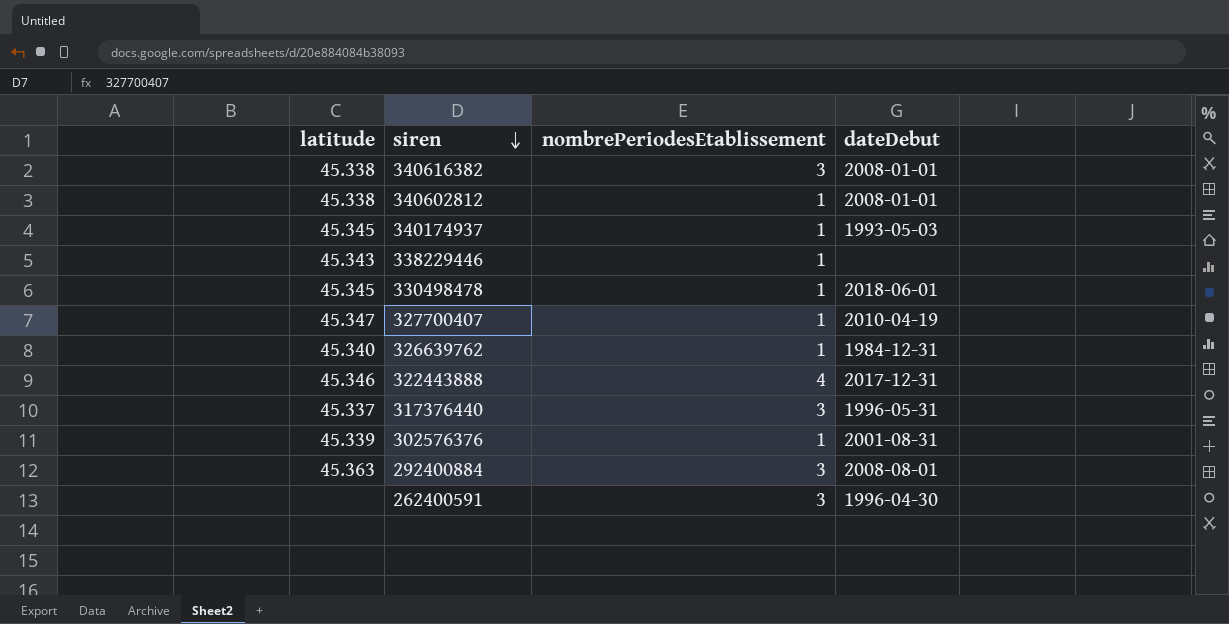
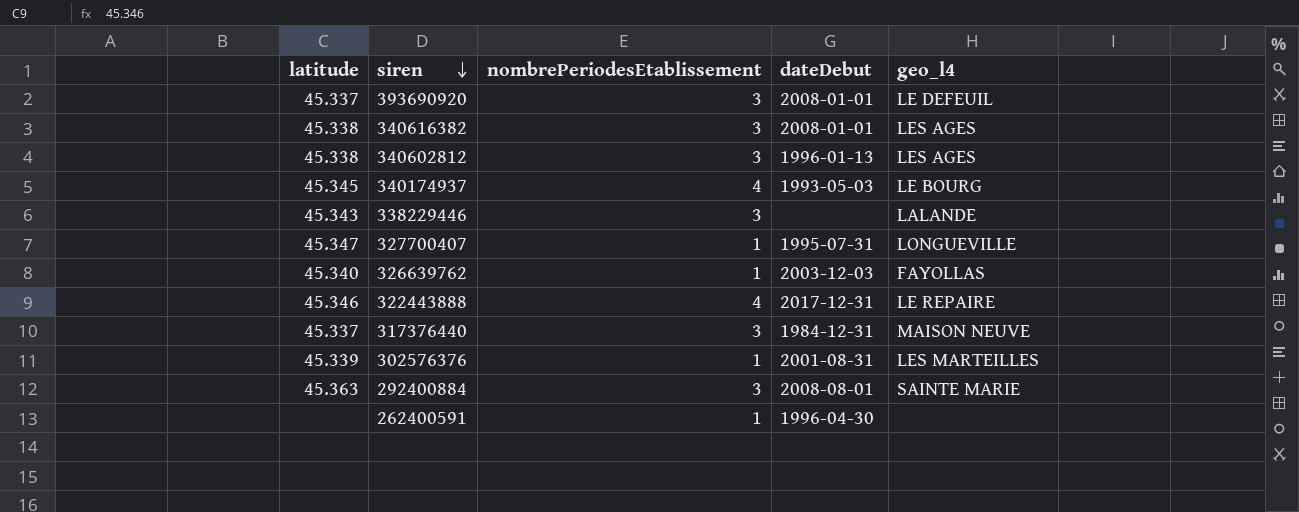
column geo_l4 | position: none -> 5
row 330498478: 45.345 | 1 | 2018-06-01 -> none
row 393690920: none -> 45.337 | 3 | 2008-01-01 | LE DEFEUIL
340602812 | nombrePeriodesEtablissement: 1 -> 3
340602812 | dateDebut: 2008-01-01 -> 1996-01-13
340174937 | nombrePeriodesEtablissement: 1 -> 4
338229446 | nombrePeriodesEtablissement: 1 -> 3
327700407 | dateDebut: 2010-04-19 -> 1995-07-31
326639762 | dateDebut: 1984-12-31 -> 2003-12-03
317376440 | dateDebut: 1996-05-31 -> 1984-12-31
262400591 | nombrePeriodesEtablissement: 3 -> 1

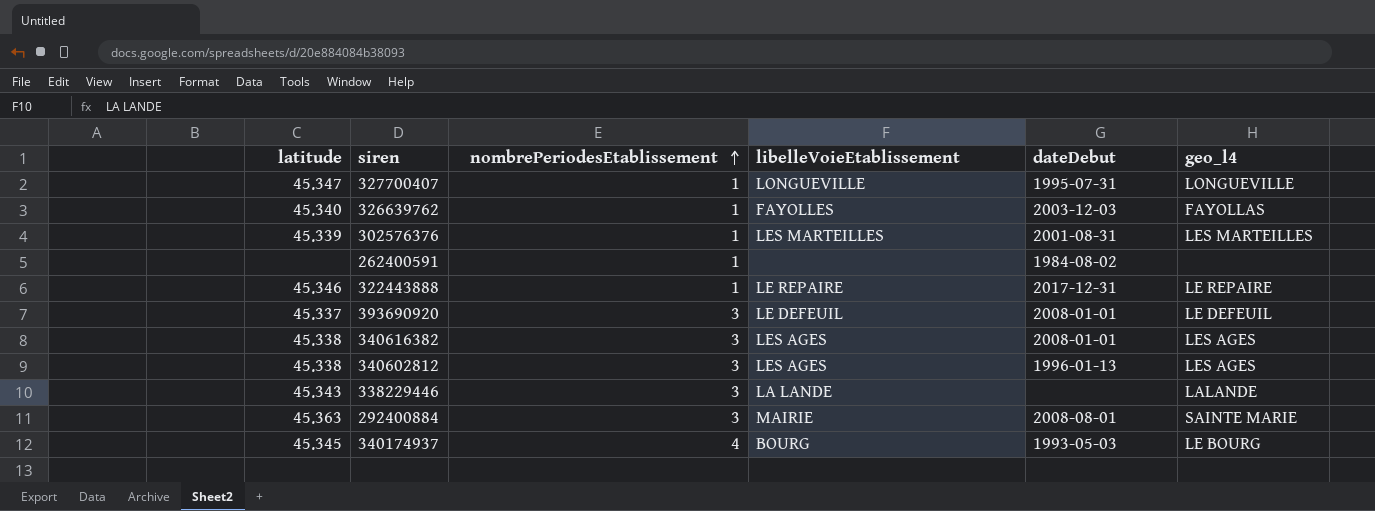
row order: siren descending -> nombrePeriodesEtablissement ascending
column libelleVoieEtablissement | position: none -> 4
row 317376440: 45.337 | 3 | 1984-12-31 | MAISON NEUVE -> none
262400591 | dateDebut: 1996-04-30 -> 1984-08-02
322443888 | nombrePeriodesEtablissement: 4 -> 1

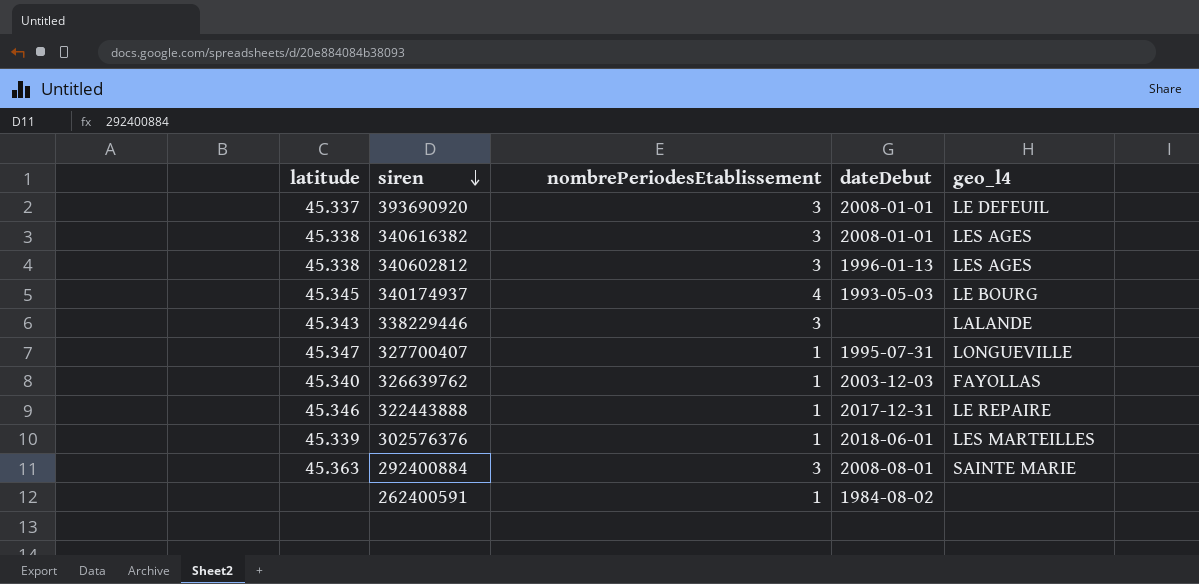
row order: nombrePeriodesEtablissement ascending -> siren descending
column libelleVoieEtablissement | position: 4 -> none
302576376 | dateDebut: 2001-08-31 -> 2018-06-01

